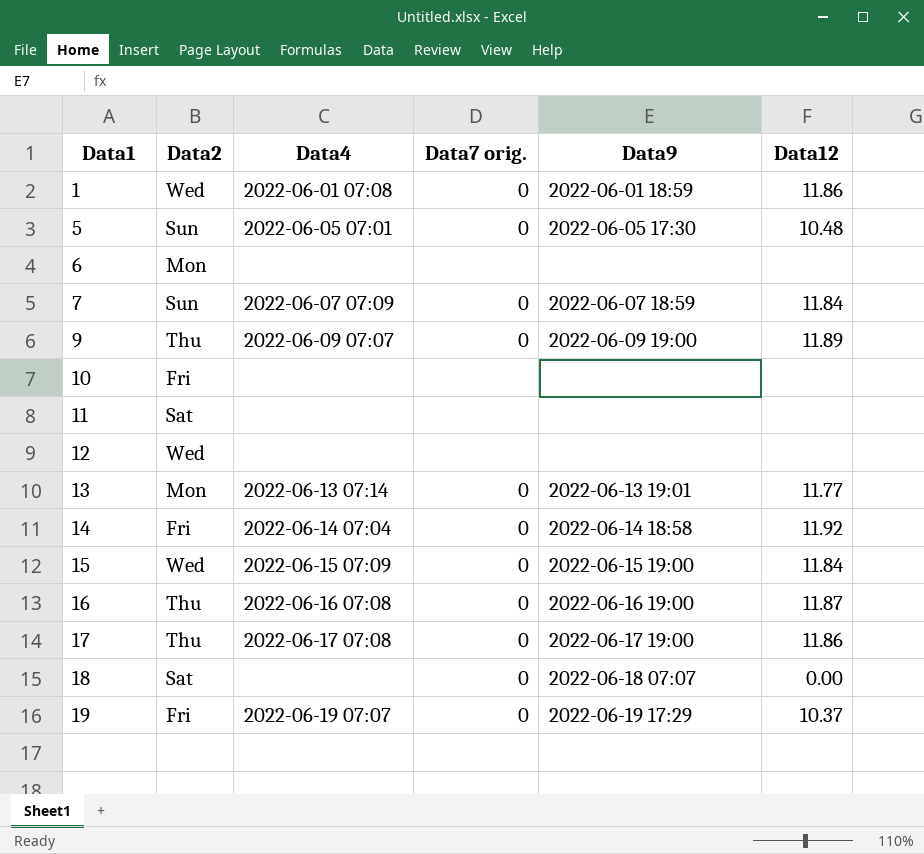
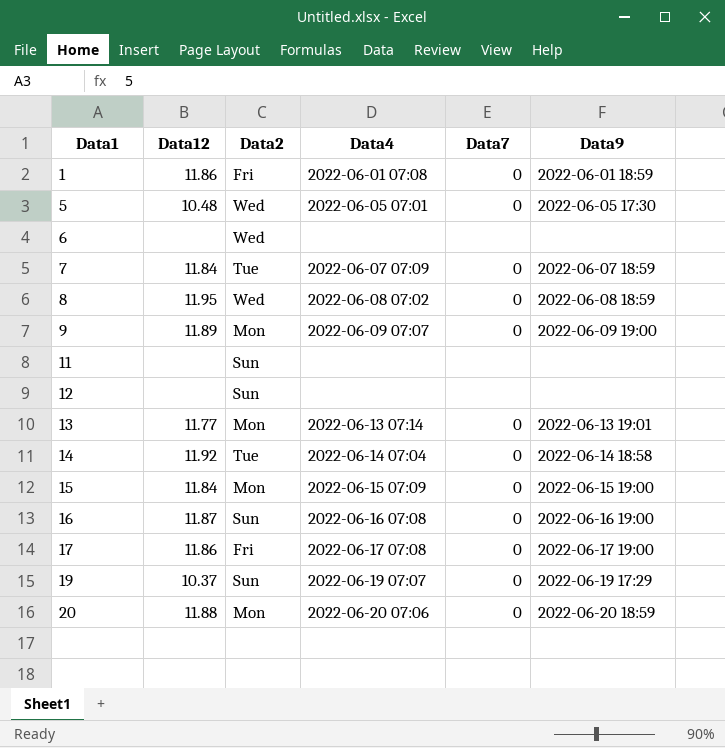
column Data12 | position: 6 -> 2
column name: Data7 orig. -> Data7
row 10: Fri | none | none | none | none -> none
row 18: Sat | none | 0 | 2022-06-18 07:07 | 0.00 -> none
1 | Data2: Wed -> Fri
5 | Data2: Sun -> Wed
6 | Data2: Mon -> Wed
7 | Data2: Sun -> Tue
row 8: none -> 11.95 | Wed | 2022-06-08 07:02 | 0 | 2022-06-08 18:59
9 | Data2: Thu -> Mon
11 | Data2: Sat -> Sun
12 | Data2: Wed -> Sun
14 | Data2: Fri -> Tue
15 | Data2: Wed -> Mon
16 | Data2: Thu -> Sun
17 | Data2: Thu -> Fri
19 | Data2: Fri -> Sun
row 20: none -> 11.88 | Mon | 2022-06-20 07:06 | 0 | 2022-06-20 18:59

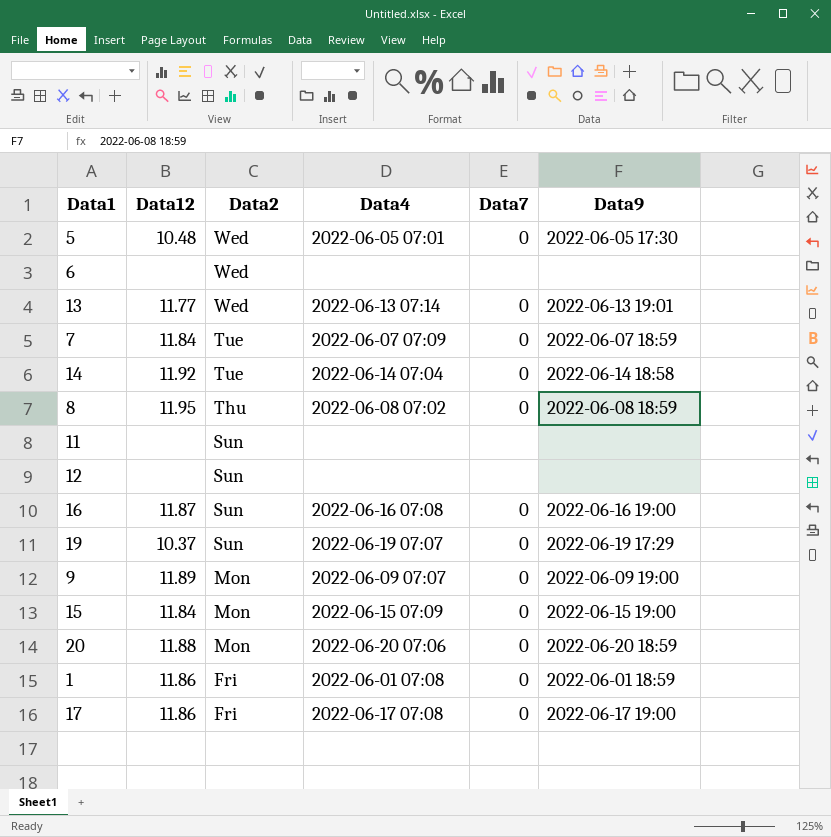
row order: Data1 ascending -> Data2 descending
13 | Data2: Mon -> Wed
8 | Data2: Wed -> Thu

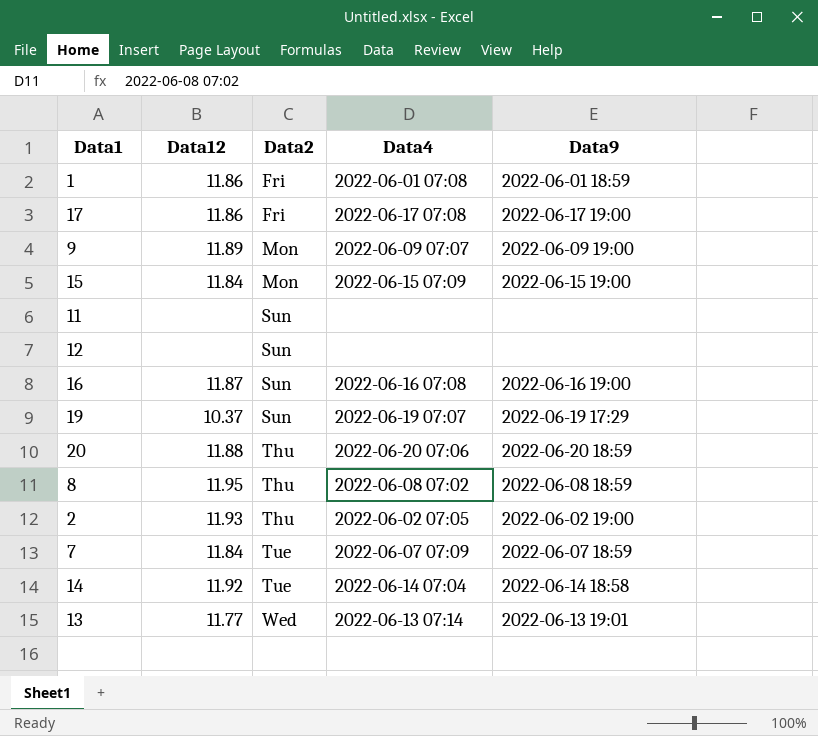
row order: Data2 descending -> Data2 ascending
column Data7 | position: 5 -> none
row 5: 10.48 | Wed | 2022-06-05 07:01 | 0 | 2022-06-05 17:30 -> none
row 6: none | Wed | none | none | none -> none
20 | Data2: Mon -> Thu
row 2: none -> 11.93 | Thu | 2022-06-02 07:05 | 2022-06-02 19:00

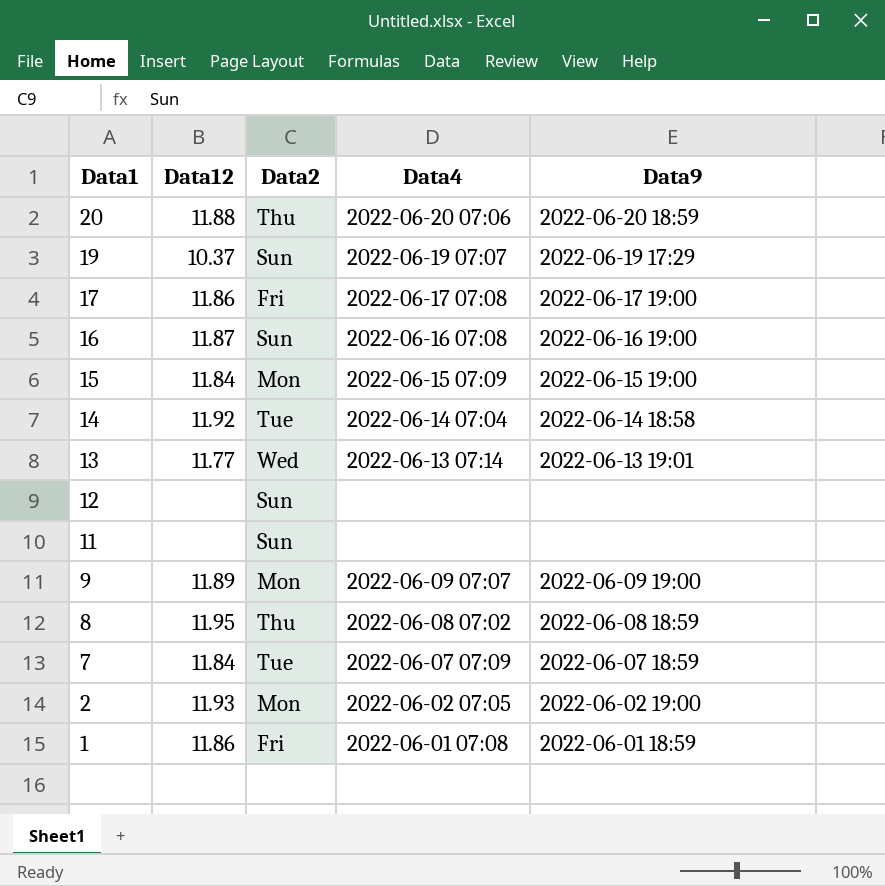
row order: Data2 ascending -> Data1 descending
2 | Data2: Thu -> Mon

